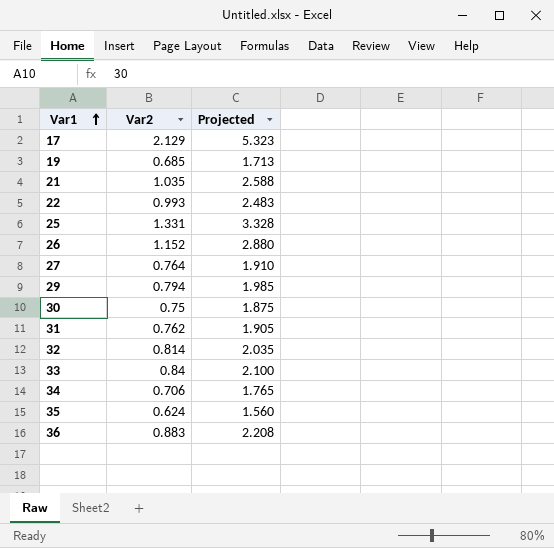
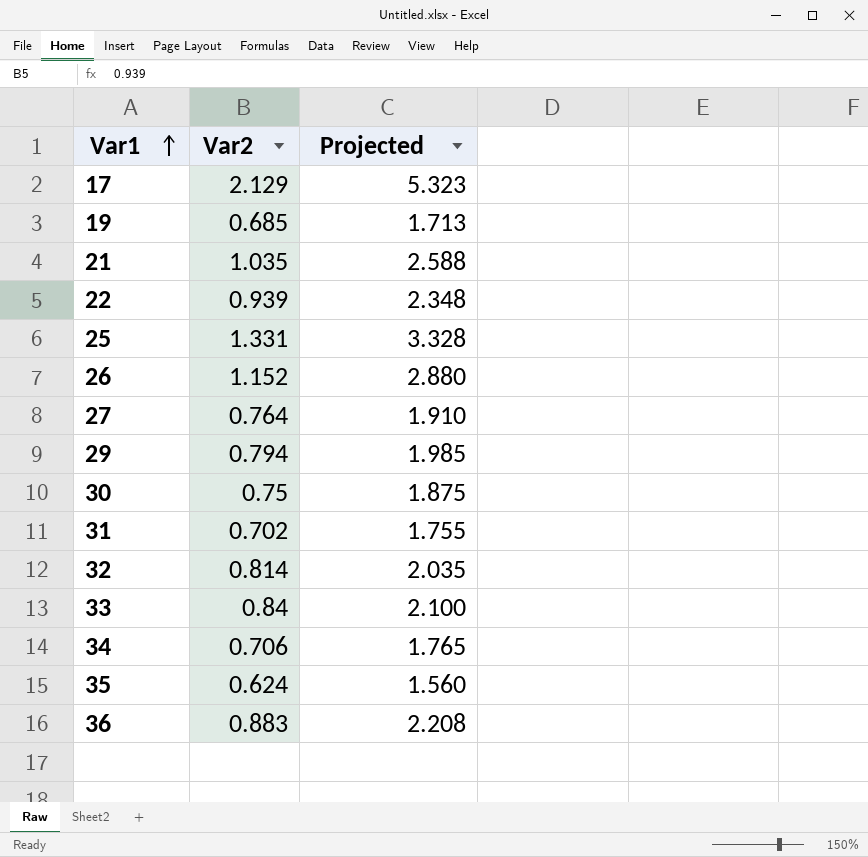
22 | Var2: 0.993 -> 0.939
22 | Projected: 2.483 -> 2.348
31 | Var2: 0.762 -> 0.702
31 | Projected: 1.905 -> 1.755

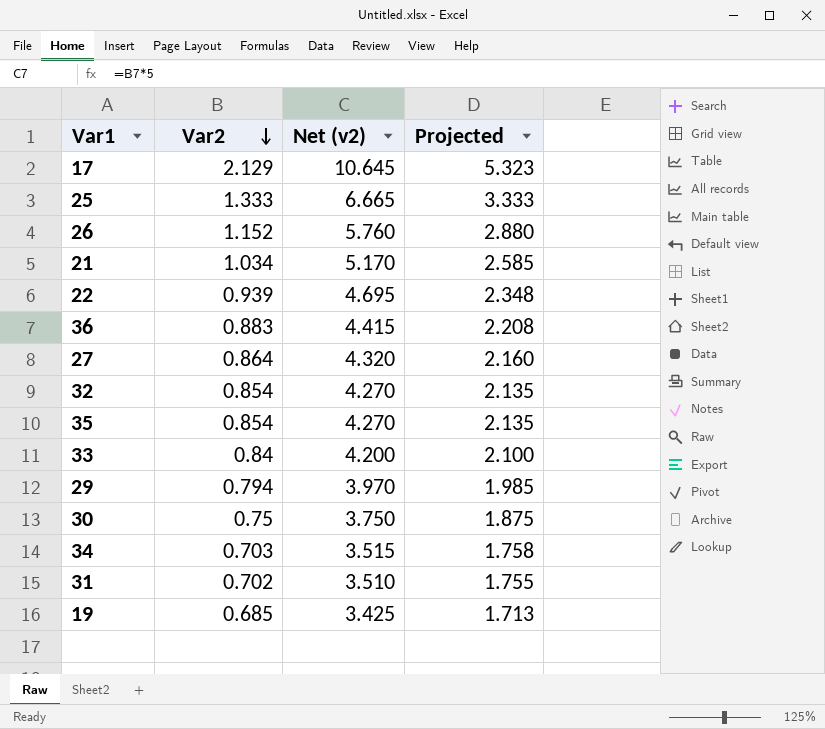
row order: Var1 ascending -> Var2 descending
column Net (v2) | formula: none -> [Var2] * 5
25 | Var2: 1.331 -> 1.333
25 | Projected: 3.328 -> 3.333
21 | Var2: 1.035 -> 1.034
21 | Projected: 2.588 -> 2.585
27 | Var2: 0.764 -> 0.864
27 | Projected: 1.910 -> 2.160
32 | Var2: 0.814 -> 0.854
32 | Projected: 2.035 -> 2.135
35 | Var2: 0.624 -> 0.854
35 | Projected: 1.560 -> 2.135
34 | Var2: 0.706 -> 0.703
34 | Projected: 1.765 -> 1.758

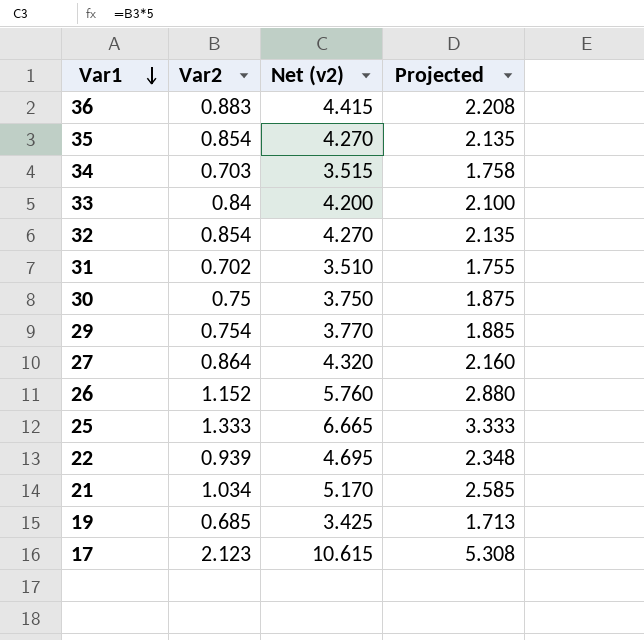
row order: Var2 descending -> Var1 descending
29 | Var2: 0.794 -> 0.754
29 | Net (v2): 3.970 -> 3.770
29 | Projected: 1.985 -> 1.885
17 | Var2: 2.129 -> 2.123
17 | Net (v2): 10.645 -> 10.615
17 | Projected: 5.323 -> 5.308

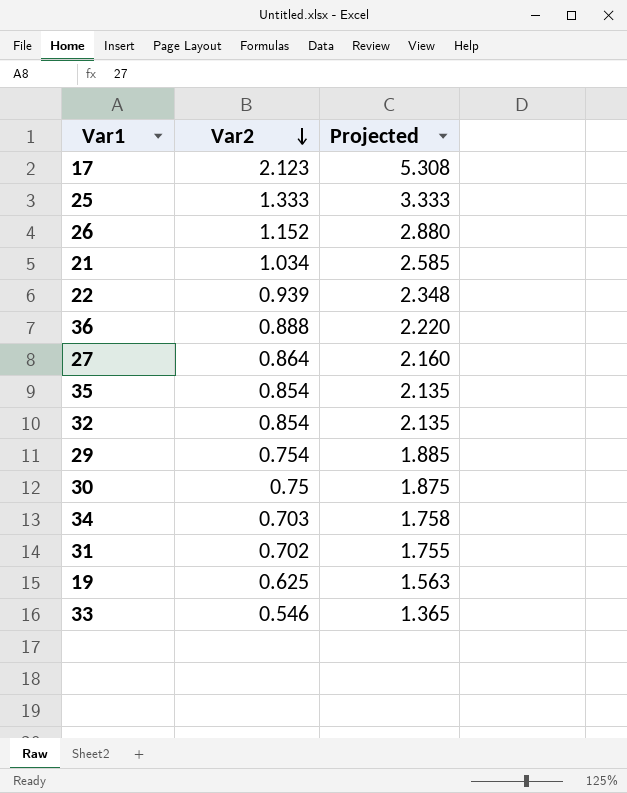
row order: Var1 descending -> Var2 descending
column Net (v2) | formula: [Var2] * 5 -> none
36 | Var2: 0.883 -> 0.888
36 | Projected: 2.208 -> 2.220
19 | Var2: 0.685 -> 0.625
19 | Projected: 1.713 -> 1.563
33 | Var2: 0.84 -> 0.546
33 | Projected: 2.100 -> 1.365

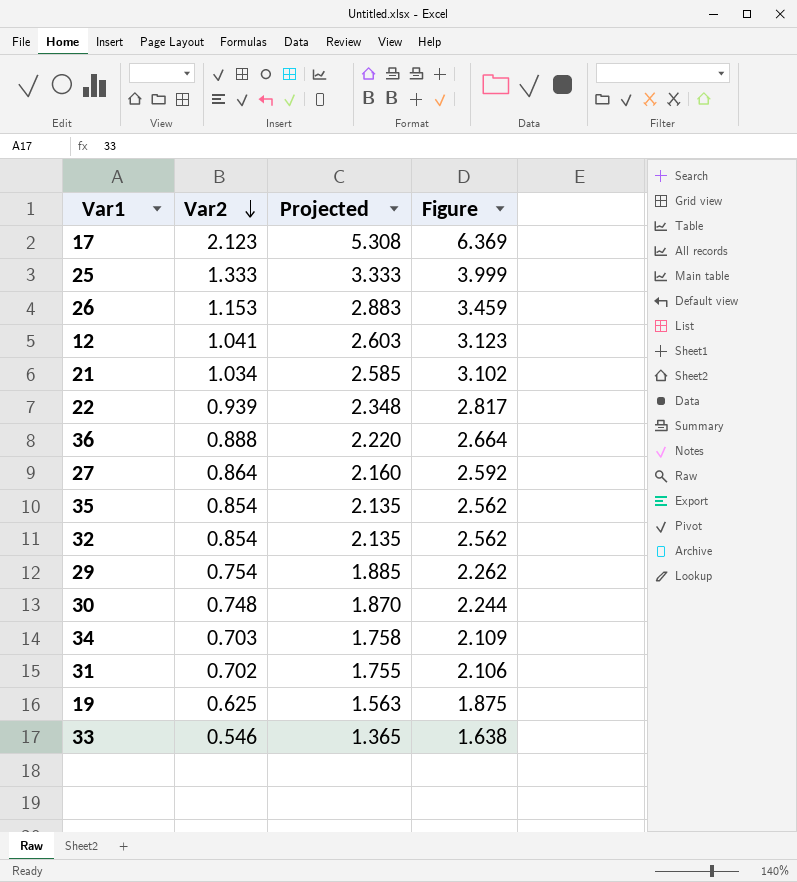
column Figure | formula: none -> [Var2] * 3
26 | Var2: 1.152 -> 1.153
26 | Projected: 2.880 -> 2.883
row 12: none -> 1.041 | 2.603 | 3.123
30 | Var2: 0.75 -> 0.748
30 | Projected: 1.875 -> 1.870

